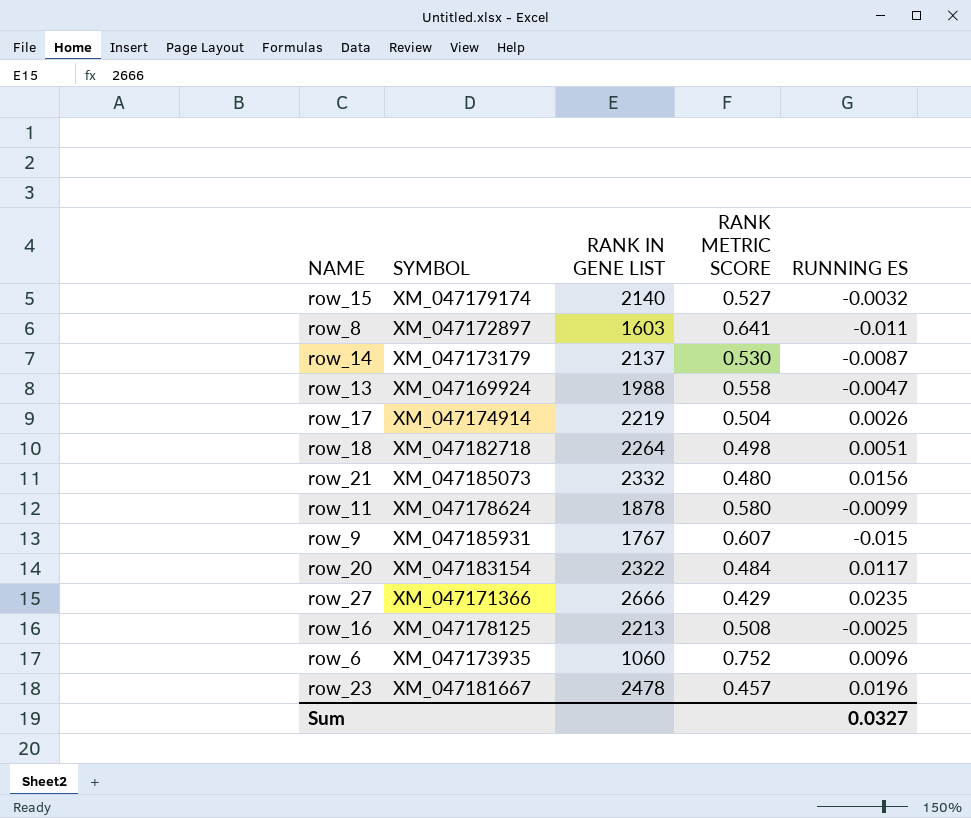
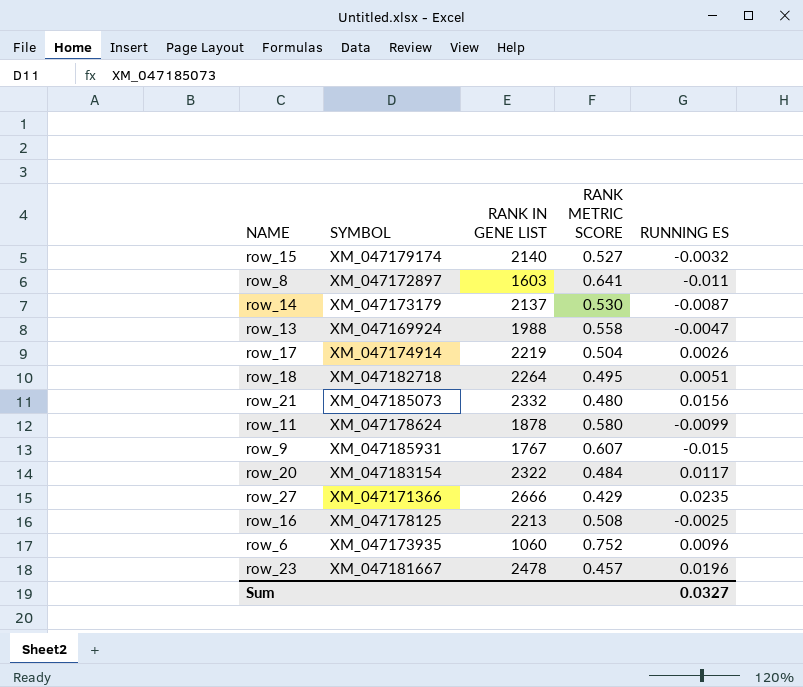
row_18 | RANK METRIC SCORE: 0.498 -> 0.495

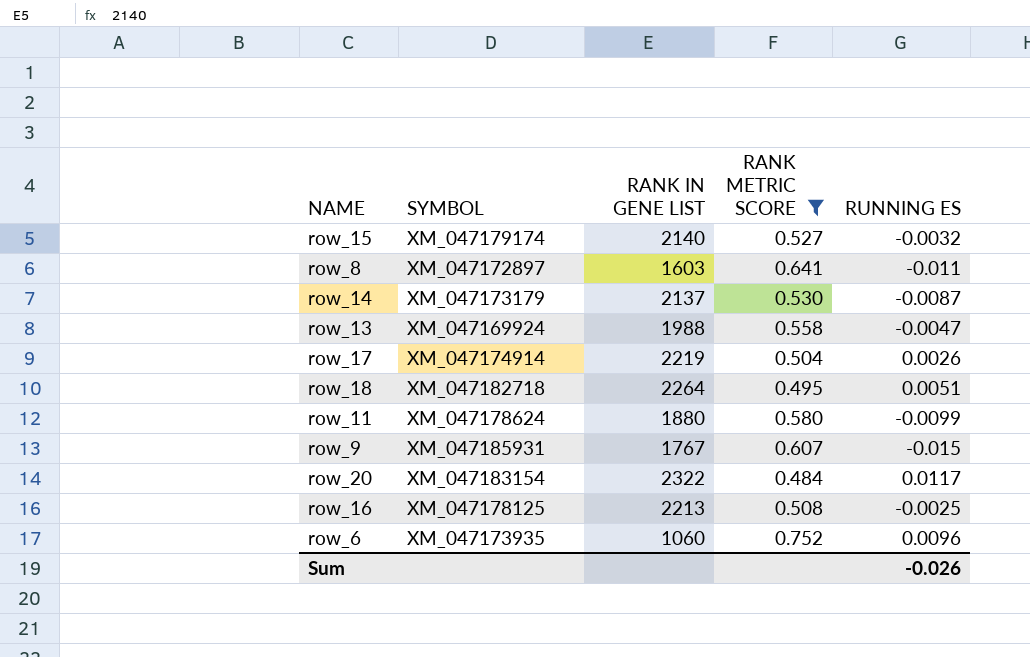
filter: none -> RANK METRIC SCORE >= 0.484
row_11 | RANK IN GENE LIST: 1878 -> 1880
Sum | RUNNING ES: 0.0327 -> -0.026

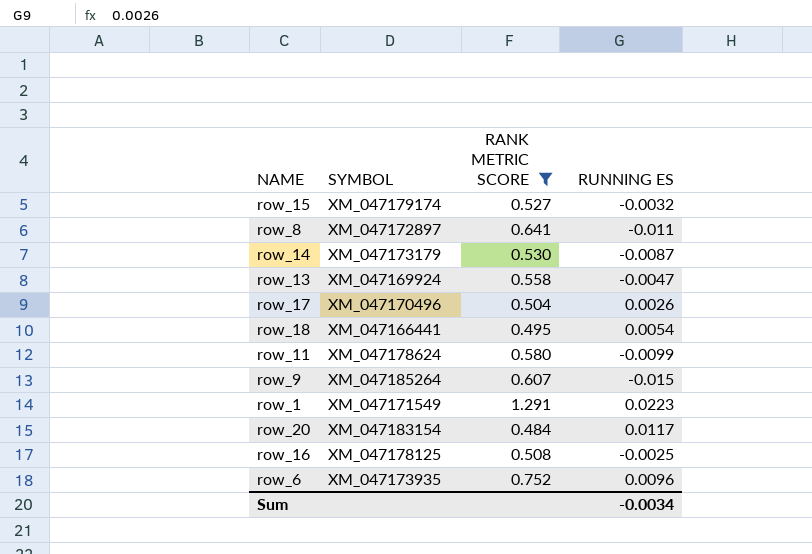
column RANK IN GENE LIST | position: 3 -> none
row_17 | SYMBOL: XM_047174914 -> XM_047170496
row_18 | SYMBOL: XM_047182718 -> XM_047166441
row_18 | RUNNING ES: 0.0051 -> 0.0054
row_9 | SYMBOL: XM_047185931 -> XM_047185264
row row_1: none -> XM_047171549 | 1.291 | 0.0223
Sum | RUNNING ES: -0.026 -> -0.0034

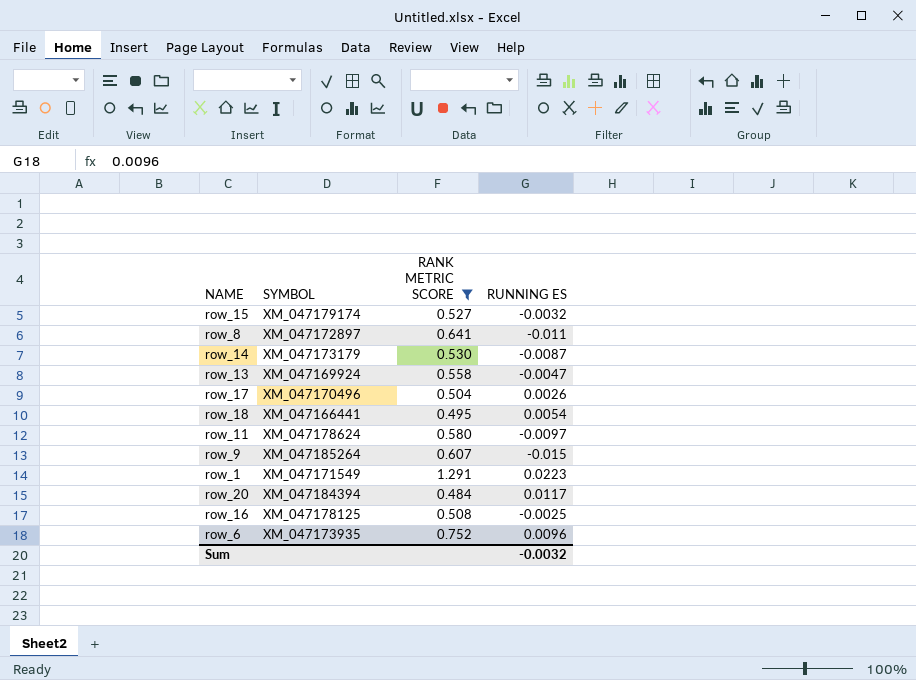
row_11 | RUNNING ES: -0.0099 -> -0.0097
row_20 | SYMBOL: XM_047183154 -> XM_047184394
Sum | RUNNING ES: -0.0034 -> -0.0032

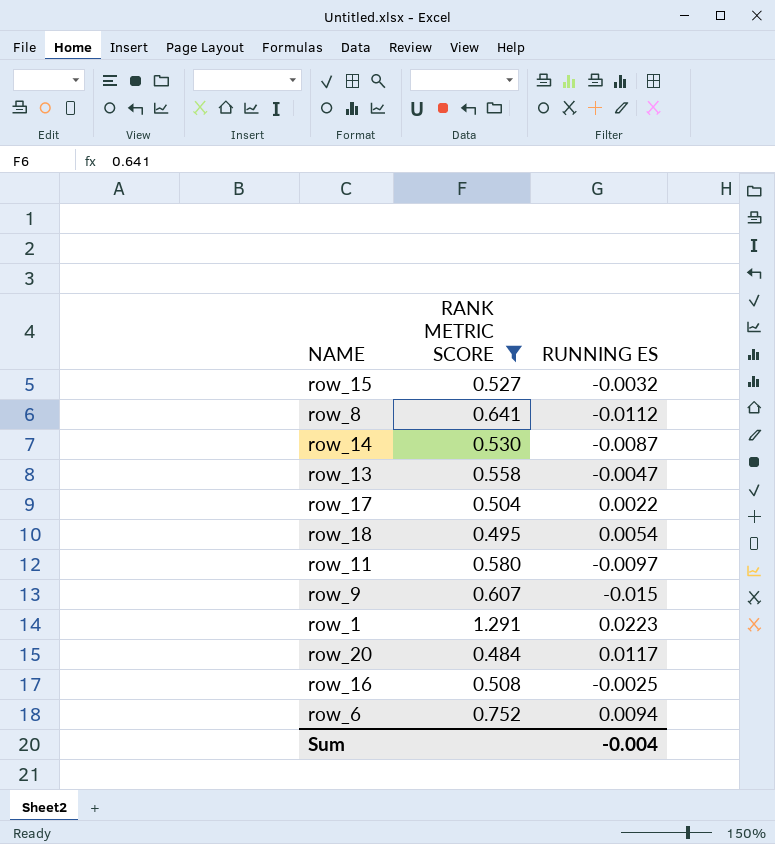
column SYMBOL | position: 2 -> none
row_8 | RUNNING ES: -0.011 -> -0.0112
row_17 | RUNNING ES: 0.0026 -> 0.0022
row_6 | RUNNING ES: 0.0096 -> 0.0094
Sum | RUNNING ES: -0.0032 -> -0.004

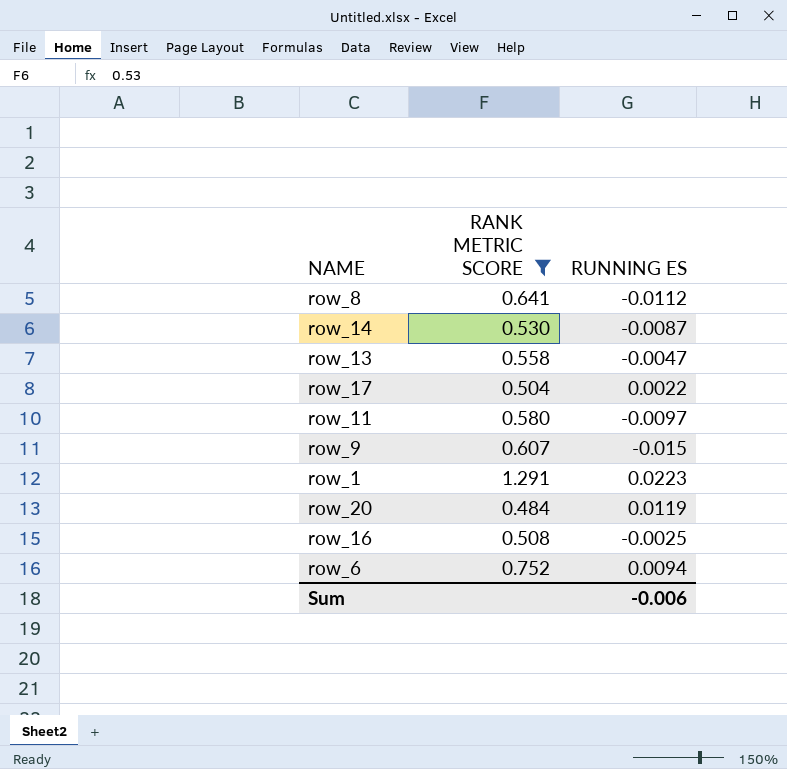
row row_15: 0.527 | -0.0032 -> none
row row_18: 0.495 | 0.0054 -> none
row_20 | RUNNING ES: 0.0117 -> 0.0119
Sum | RUNNING ES: -0.004 -> -0.006

